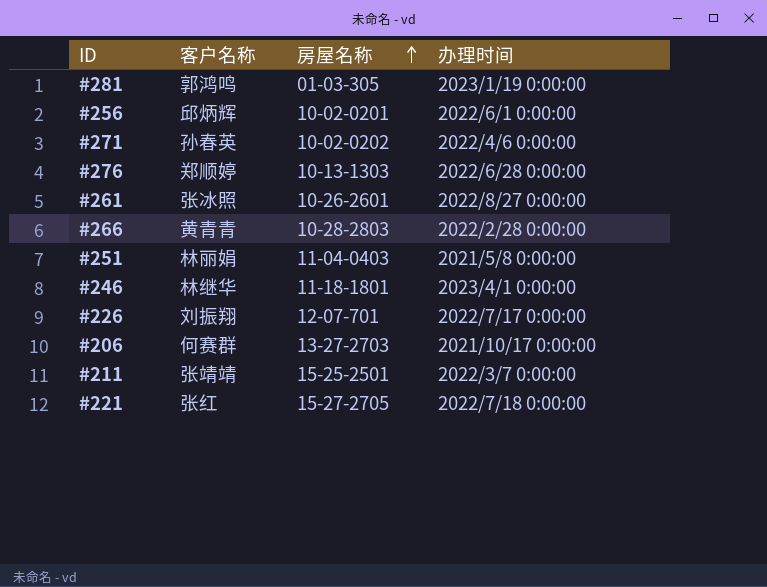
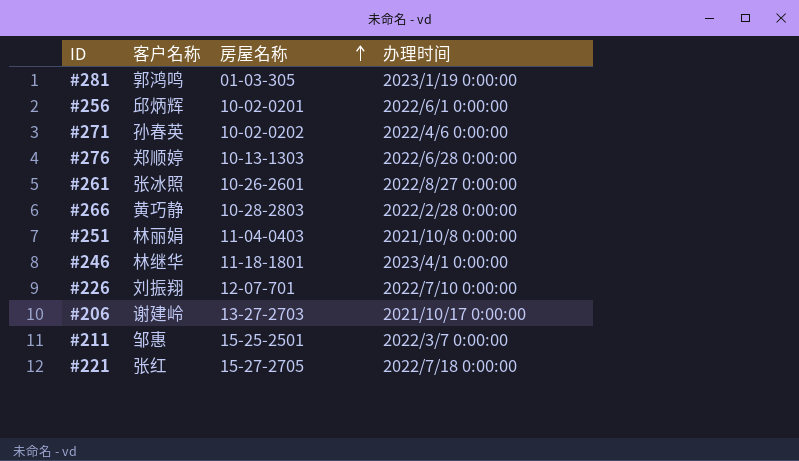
#266 | 客户名称: 黄青青 -> 黄巧静
#251 | 办理时间: 2021/5/8 0:00:00 -> 2021/10/8 0:00:00
#226 | 办理时间: 2022/7/17 0:00:00 -> 2022/7/10 0:00:00
#206 | 客户名称: 何赛群 -> 谢建岭
#211 | 客户名称: 张靖靖 -> 邹惠

